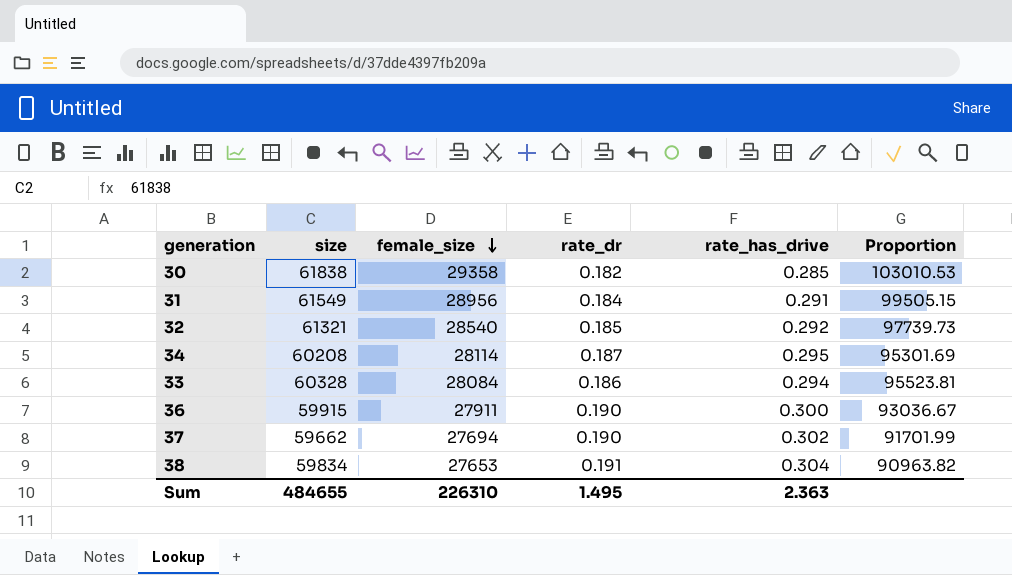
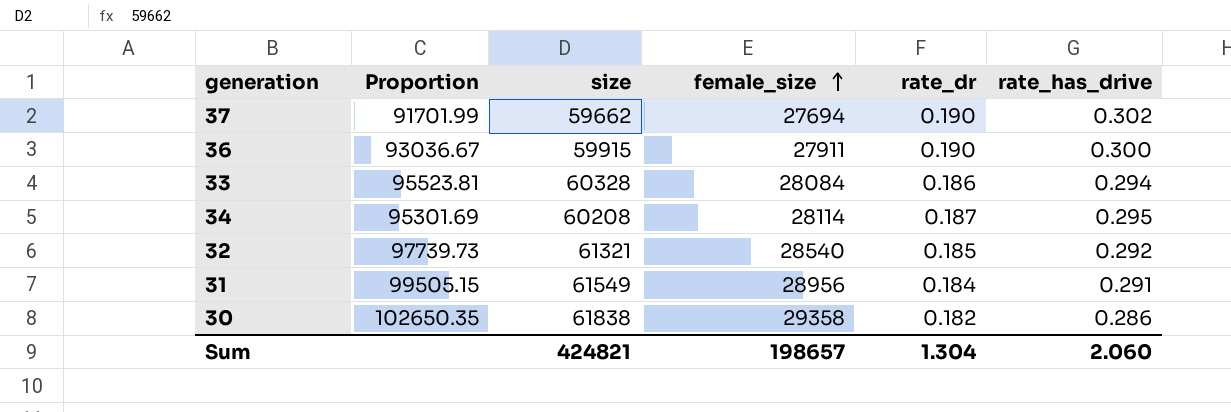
row order: female_size descending -> female_size ascending
column Proportion | position: 6 -> 2
row 38: 59834 | 27653 | 0.191 | 0.304 | 90963.82 -> none
30 | Proportion: 103010.53 -> 102650.35
30 | rate_has_drive: 0.285 -> 0.286
Sum | size: 484655 -> 424821
Sum | female_size: 226310 -> 198657
Sum | rate_dr: 1.495 -> 1.304
Sum | rate_has_drive: 2.363 -> 2.060

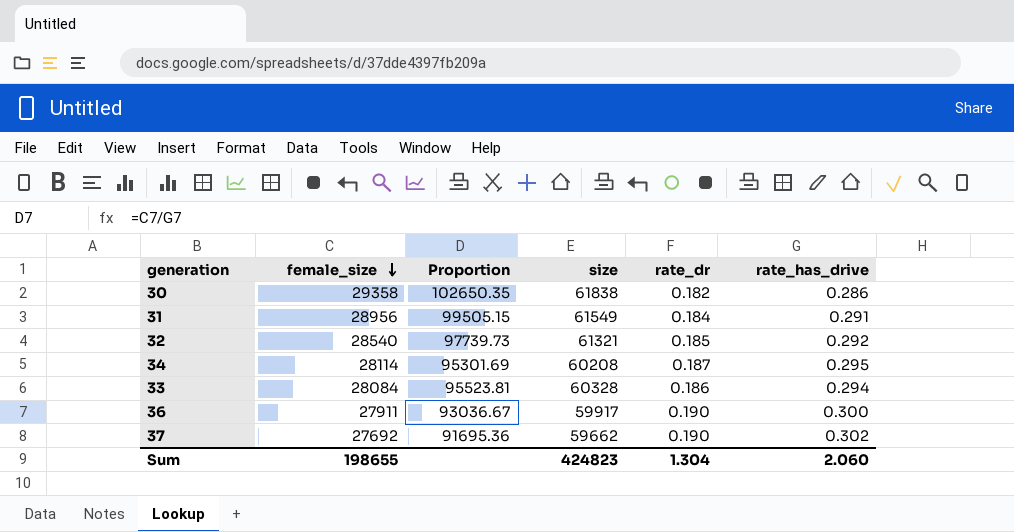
row order: female_size ascending -> female_size descending
column female_size | position: 4 -> 2
36 | size: 59915 -> 59917
37 | female_size: 27694 -> 27692
37 | Proportion: 91701.99 -> 91695.36
Sum | female_size: 198657 -> 198655
Sum | size: 424821 -> 424823

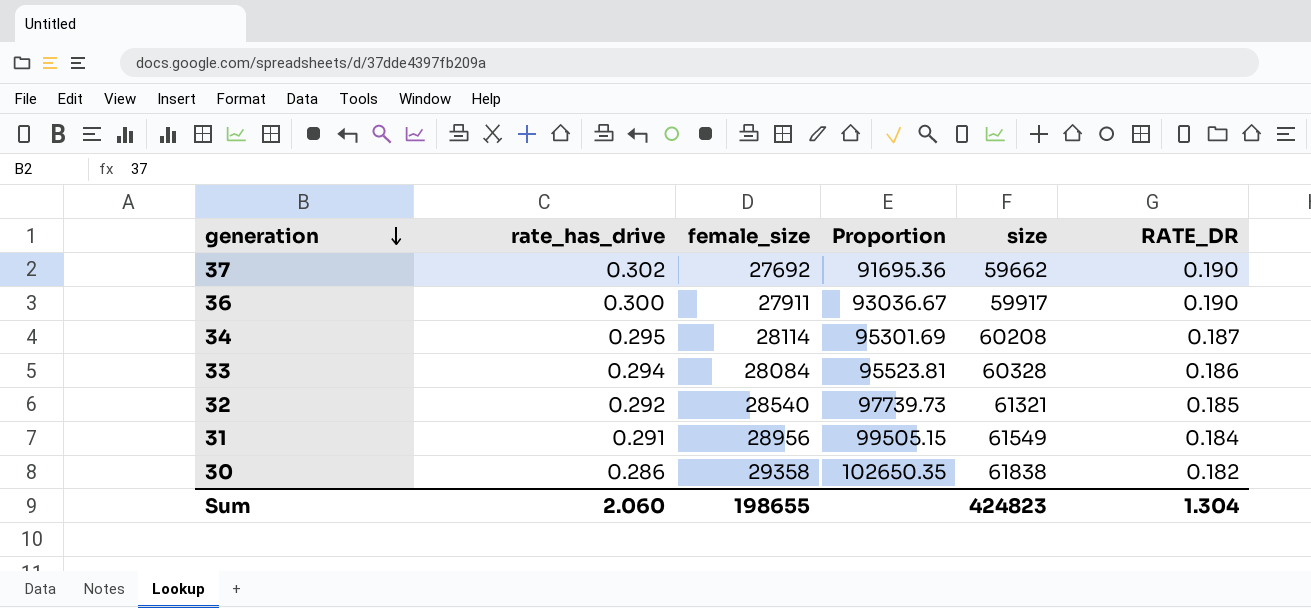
row order: female_size descending -> generation descending
column rate_has_drive | position: 6 -> 2
column name: rate_dr -> RATE_DR

